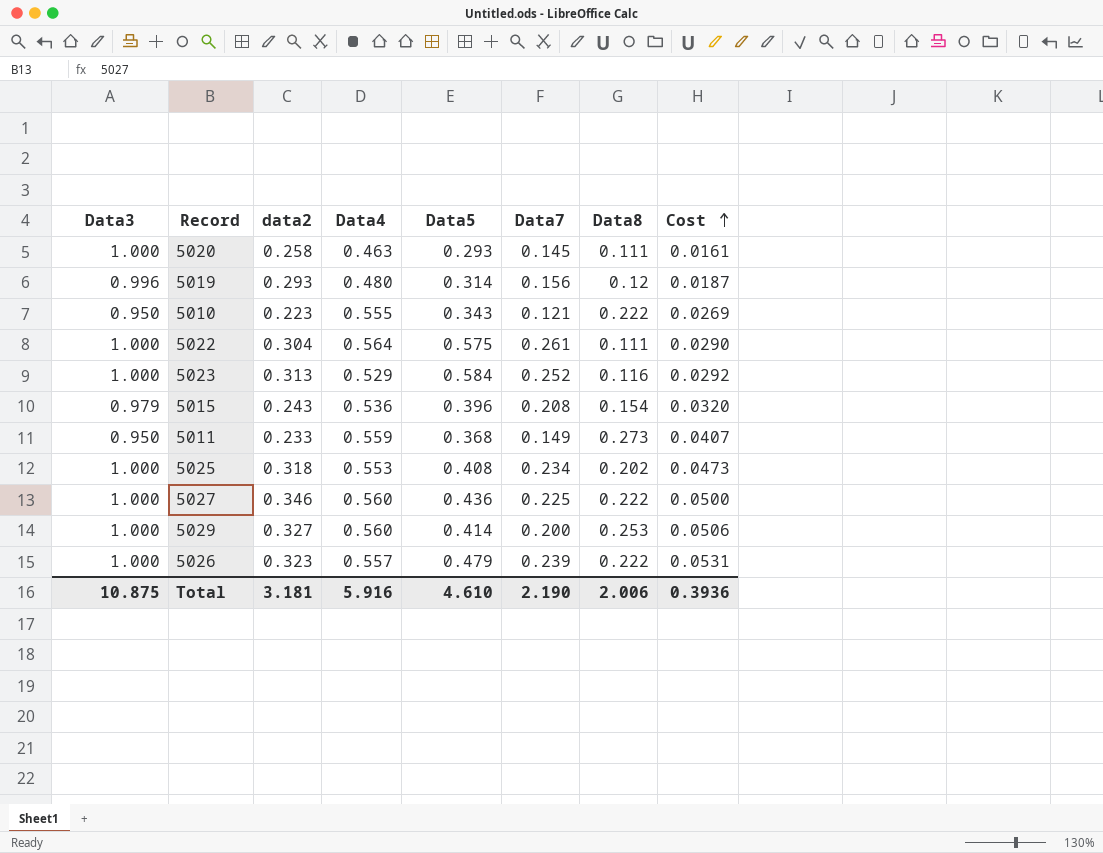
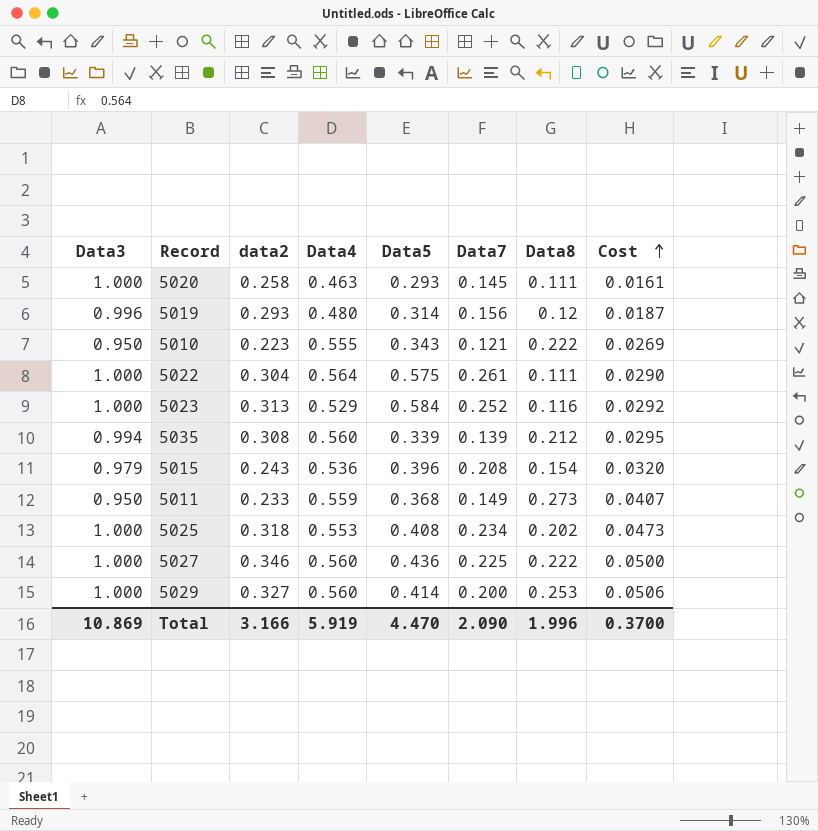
row 5026: 1.000 | 0.323 | 0.557 | 0.479 | 0.239 | 0.222 | 0.0531 -> none
row 5035: none -> 0.994 | 0.308 | 0.560 | 0.339 | 0.139 | 0.212 | 0.0295
Total | Data3: 10.875 -> 10.869
Total | data2: 3.181 -> 3.166
Total | Data4: 5.916 -> 5.919
Total | Data5: 4.610 -> 4.470
Total | Data7: 2.190 -> 2.090
Total | Data8: 2.006 -> 1.996
Total | Cost: 0.3936 -> 0.3700

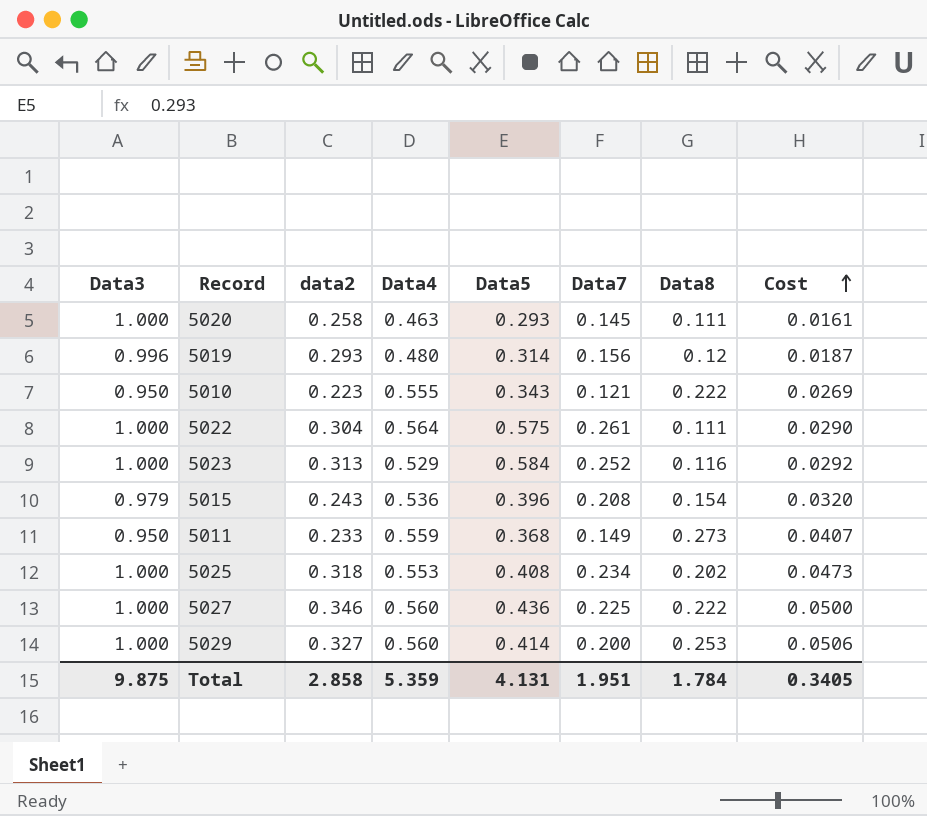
row 5035: 0.994 | 0.308 | 0.560 | 0.339 | 0.139 | 0.212 | 0.0295 -> none
Total | Data3: 10.869 -> 9.875
Total | data2: 3.166 -> 2.858
Total | Data4: 5.919 -> 5.359
Total | Data5: 4.470 -> 4.131
Total | Data7: 2.090 -> 1.951
Total | Data8: 1.996 -> 1.784
Total | Cost: 0.3700 -> 0.3405

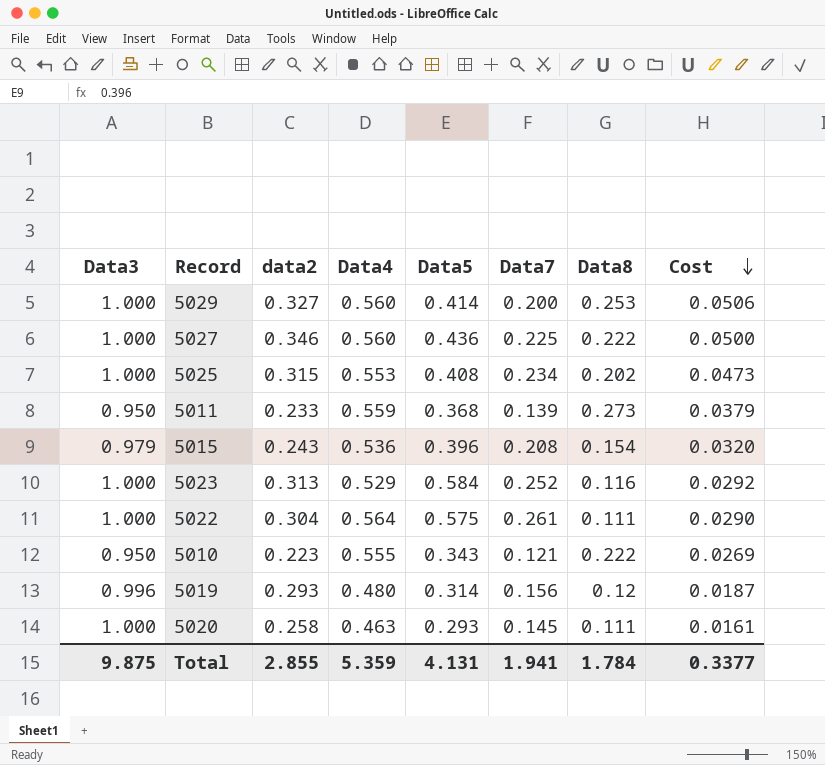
row order: Cost ascending -> Cost descending
5025 | data2: 0.318 -> 0.315
5011 | Data7: 0.149 -> 0.139
5011 | Cost: 0.0407 -> 0.0379
Total | data2: 2.858 -> 2.855
Total | Data7: 1.951 -> 1.941
Total | Cost: 0.3405 -> 0.3377

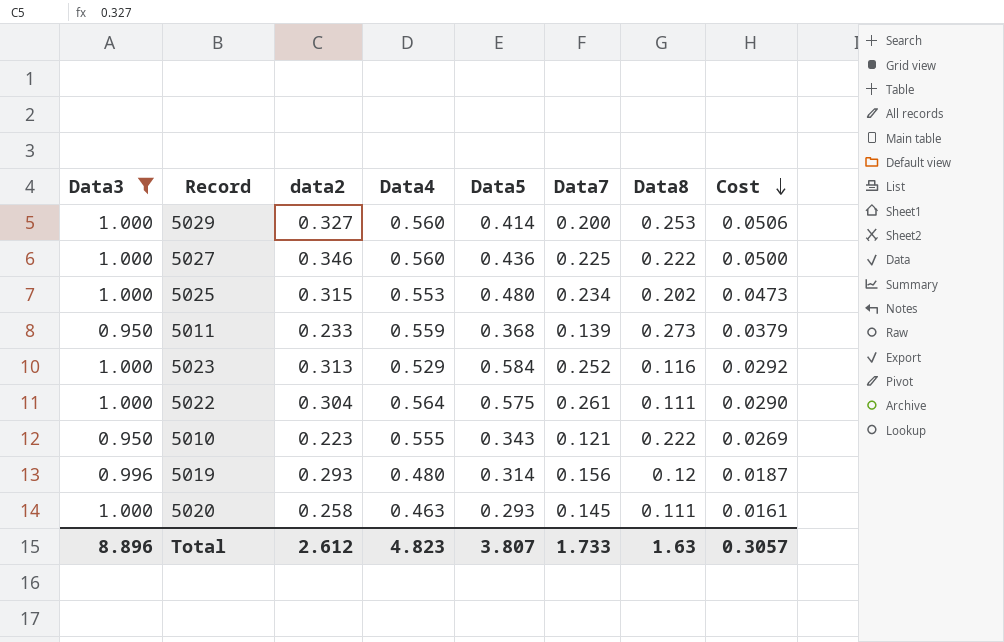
filter: none -> Data3 != 0.979
5025 | Data5: 0.408 -> 0.480
Total | Data3: 9.875 -> 8.896
Total | data2: 2.855 -> 2.612
Total | Data4: 5.359 -> 4.823
Total | Data5: 4.131 -> 3.807
Total | Data7: 1.941 -> 1.733
Total | Data8: 1.784 -> 1.63
Total | Cost: 0.3377 -> 0.3057

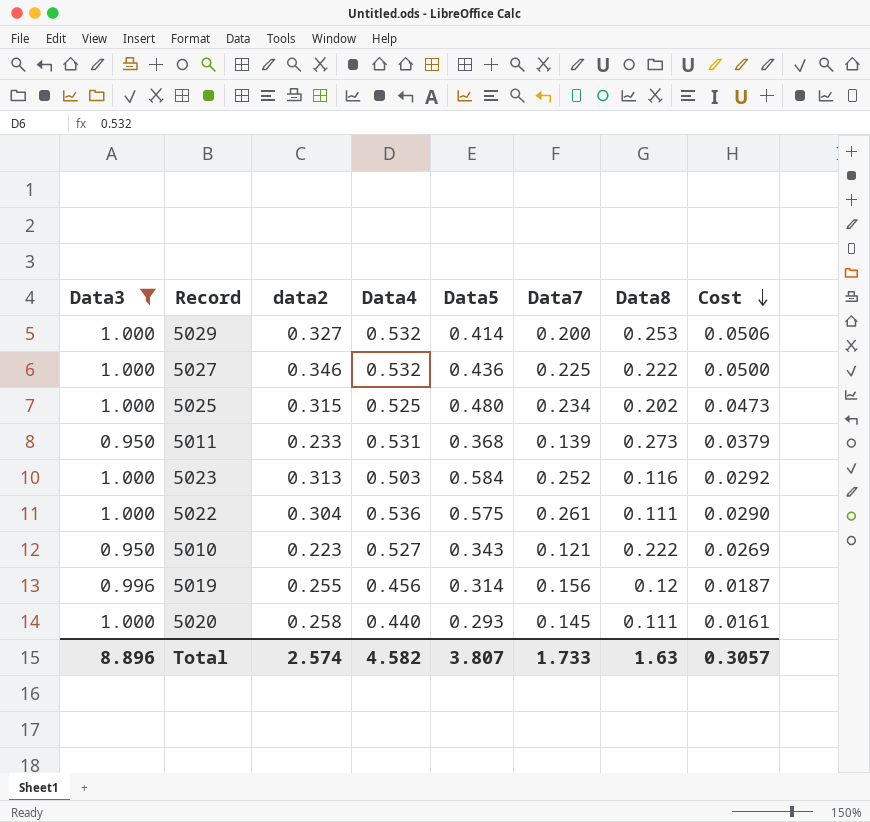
5029 | Data4: 0.560 -> 0.532
5027 | Data4: 0.560 -> 0.532
5025 | Data4: 0.553 -> 0.525
5011 | Data4: 0.559 -> 0.531
5023 | Data4: 0.529 -> 0.503
5022 | Data4: 0.564 -> 0.536
5010 | Data4: 0.555 -> 0.527
5019 | data2: 0.293 -> 0.255
5019 | Data4: 0.480 -> 0.456
5020 | Data4: 0.463 -> 0.440
Total | data2: 2.612 -> 2.574
Total | Data4: 4.823 -> 4.582

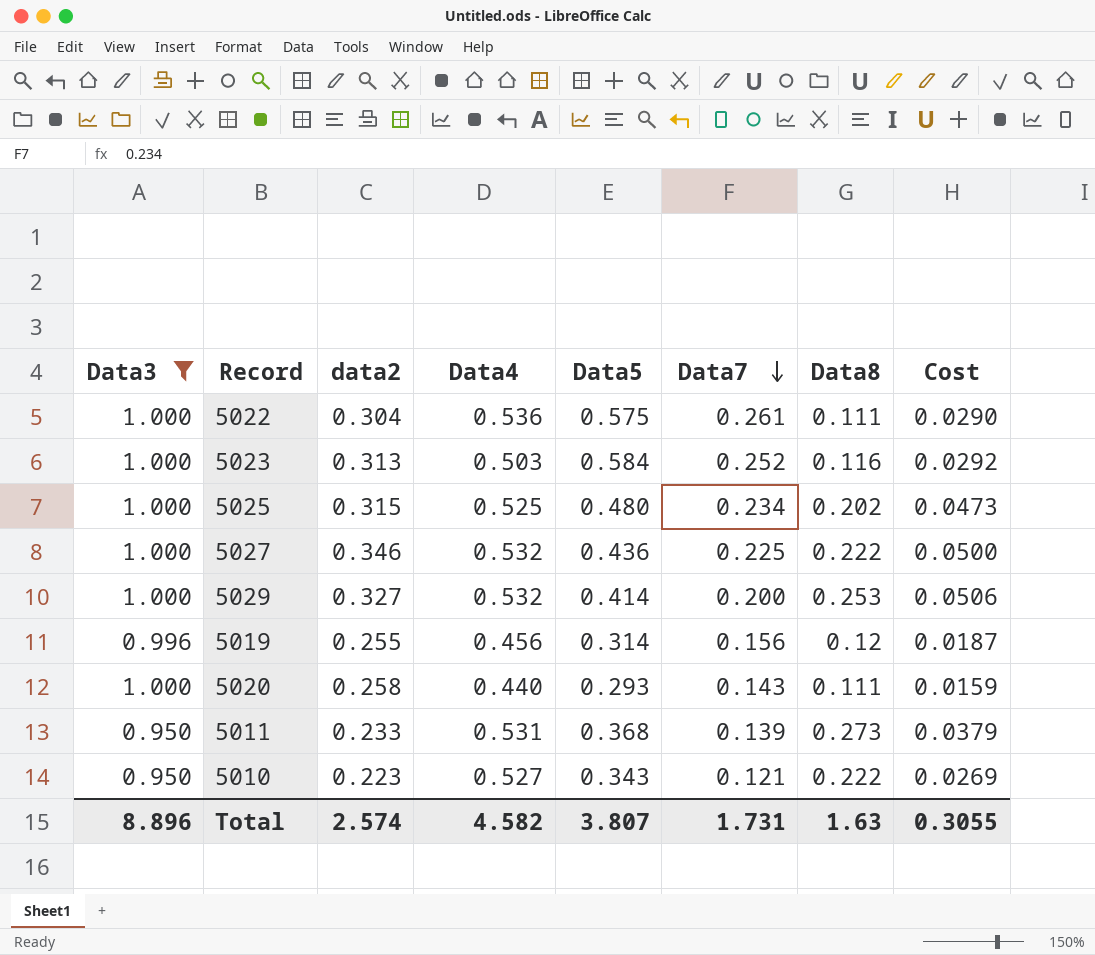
row order: Cost descending -> Data7 descending
5020 | Data7: 0.145 -> 0.143
5020 | Cost: 0.0161 -> 0.0159
Total | Data7: 1.733 -> 1.731
Total | Cost: 0.3057 -> 0.3055

